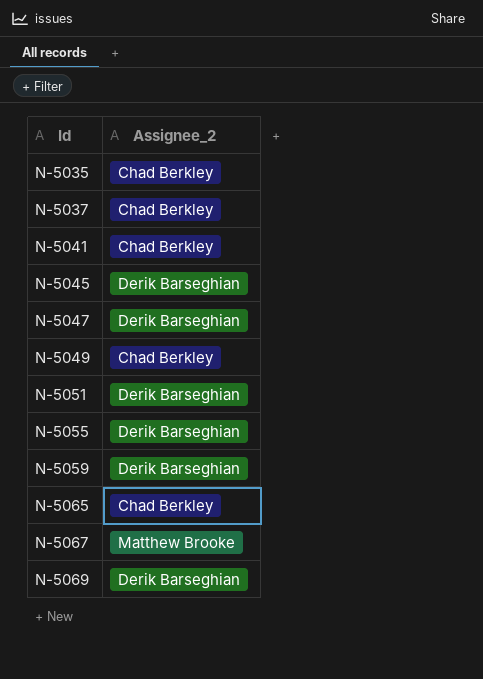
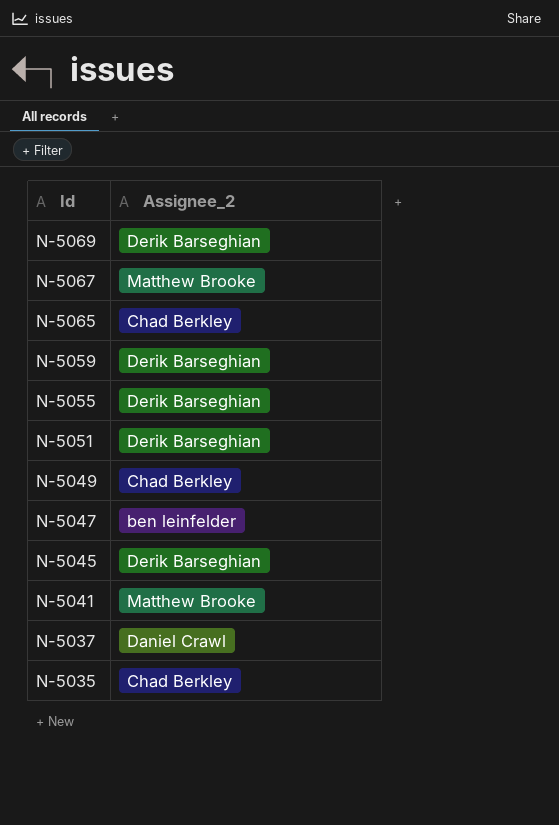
row order: Id ascending -> Id descending
N-5047 | Assignee_2: Derik Barseghian -> ben leinfelder
N-5041 | Assignee_2: Chad Berkley -> Matthew Brooke
N-5037 | Assignee_2: Chad Berkley -> Daniel Crawl

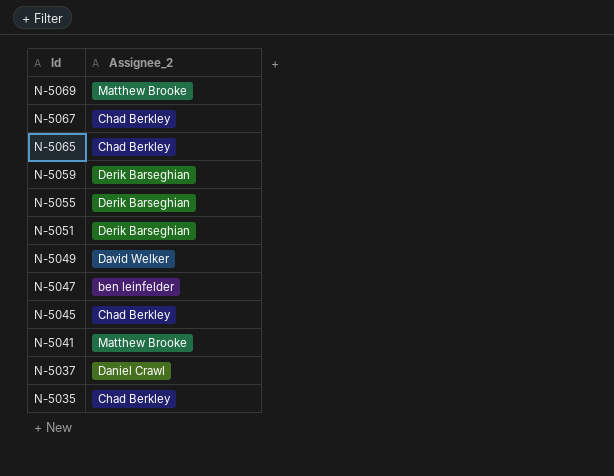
N-5069 | Assignee_2: Derik Barseghian -> Matthew Brooke
N-5067 | Assignee_2: Matthew Brooke -> Chad Berkley
N-5049 | Assignee_2: Chad Berkley -> David Welker
N-5045 | Assignee_2: Derik Barseghian -> Chad Berkley

